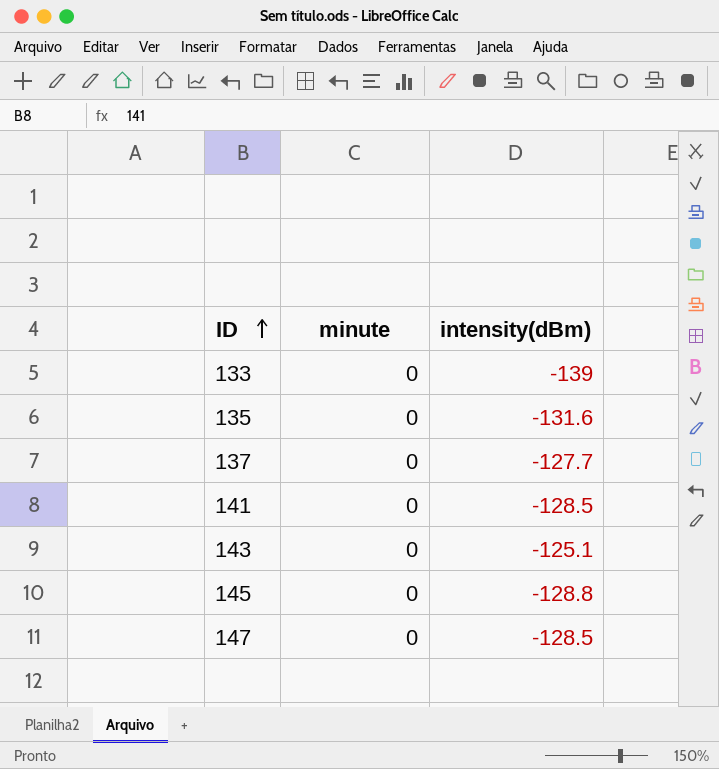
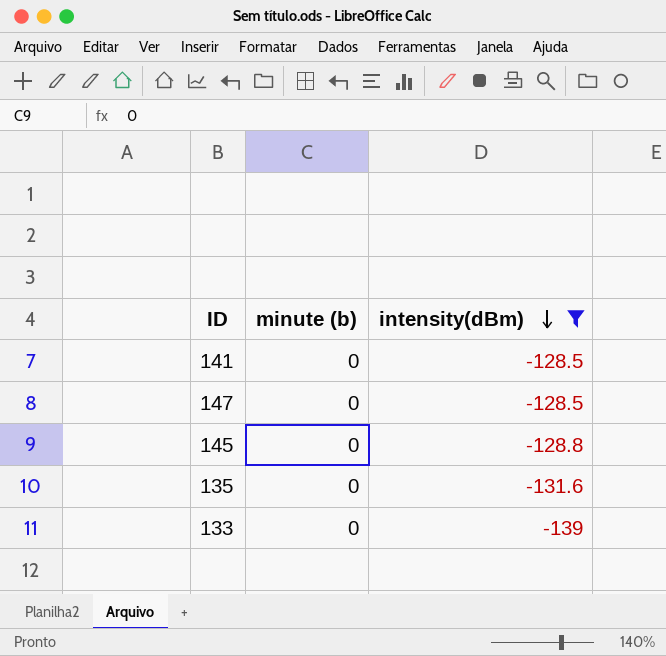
filter: none -> intensity(dBm) <= -128.5
row order: ID ascending -> intensity(dBm) descending
column name: minute -> minute (b)

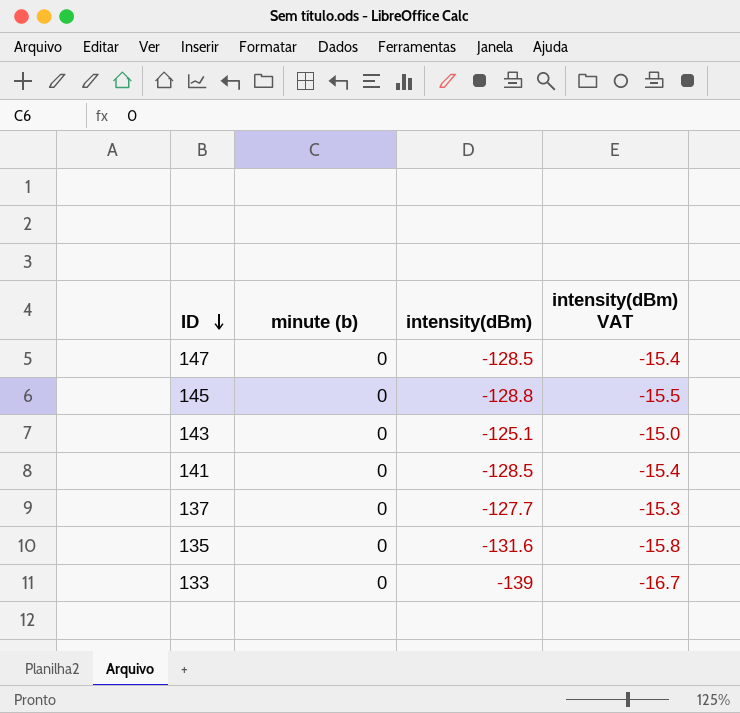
filter: intensity(dBm) <= -128.5 -> none
row order: intensity(dBm) descending -> ID descending
column intensity(dBm) VAT | formula: none -> [intensity(dBm)] * 0.12

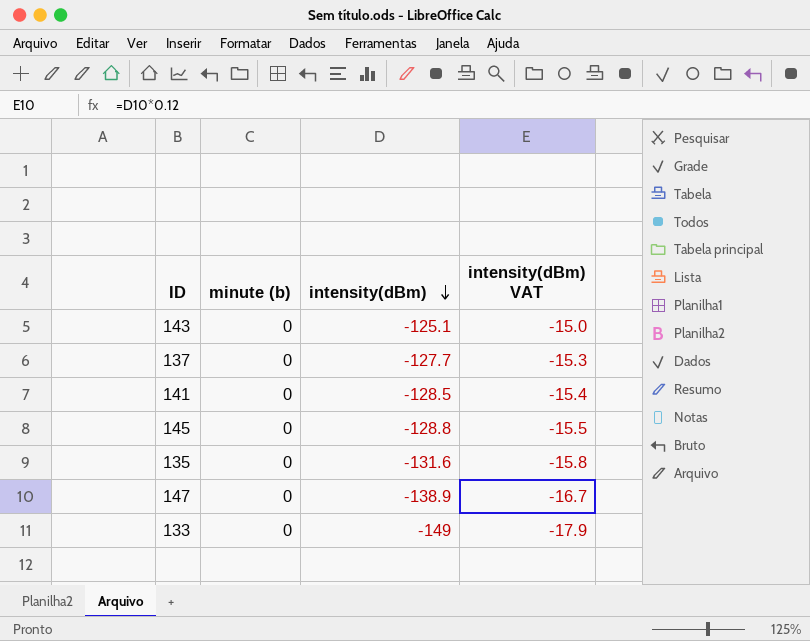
row order: ID descending -> intensity(dBm) descending
147 | intensity(dBm): -128.5 -> -138.9
147 | intensity(dBm) VAT: -15.4 -> -16.7
133 | intensity(dBm): -139 -> -149
133 | intensity(dBm) VAT: -16.7 -> -17.9

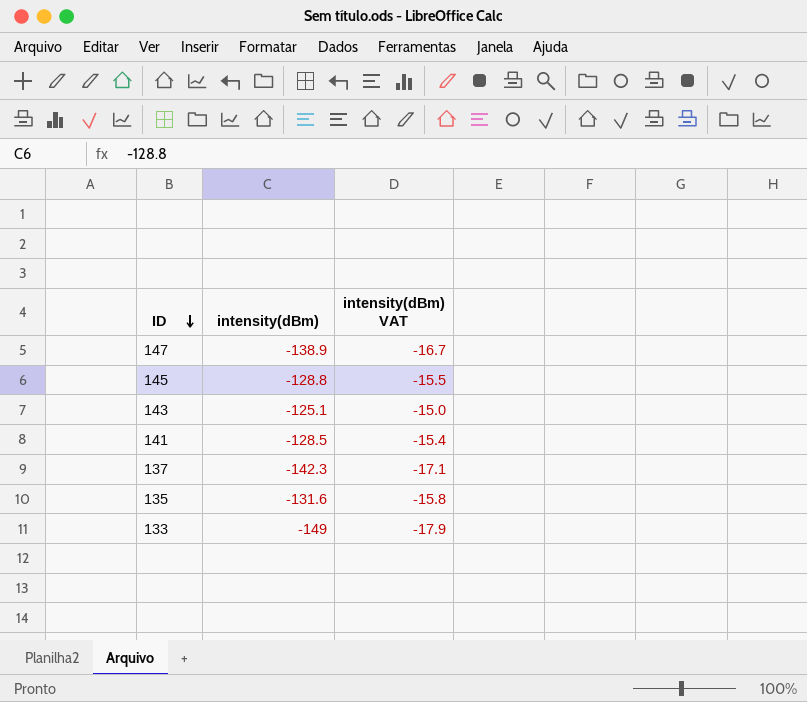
row order: intensity(dBm) descending -> ID descending
column minute (b) | position: 2 -> none
137 | intensity(dBm): -127.7 -> -142.3
137 | intensity(dBm) VAT: -15.3 -> -17.1

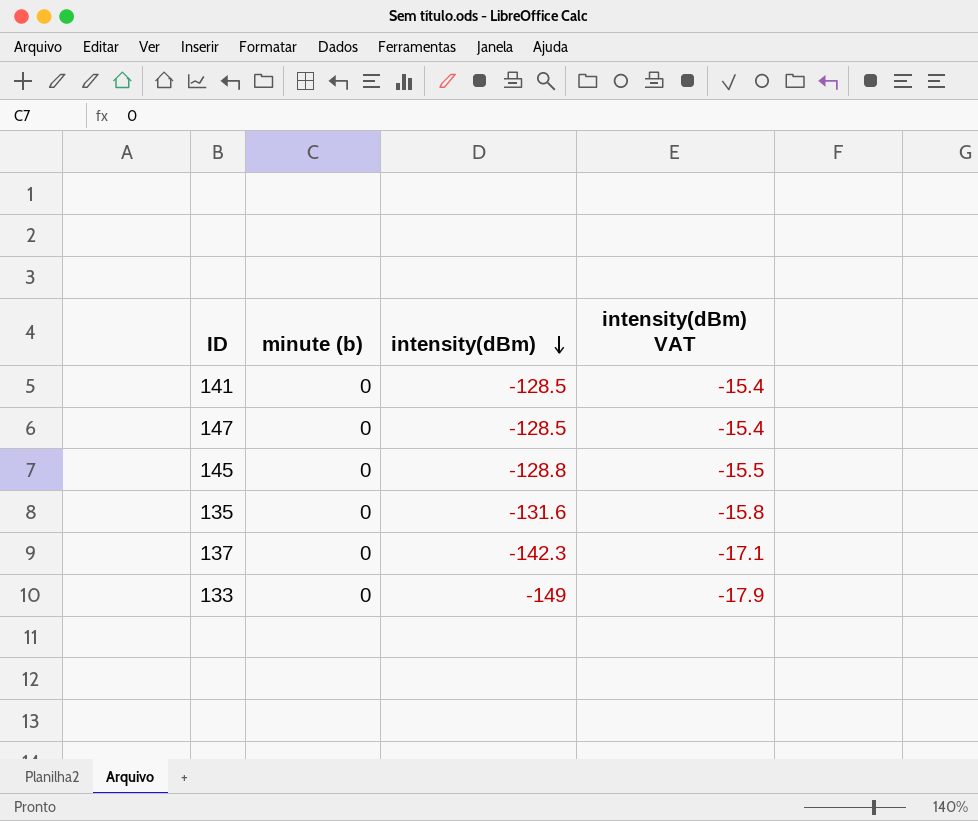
row order: ID descending -> intensity(dBm) descending
column minute (b) | position: none -> 2
row 143: -125.1 | -15.0 -> none
147 | intensity(dBm): -138.9 -> -128.5
147 | intensity(dBm) VAT: -16.7 -> -15.4

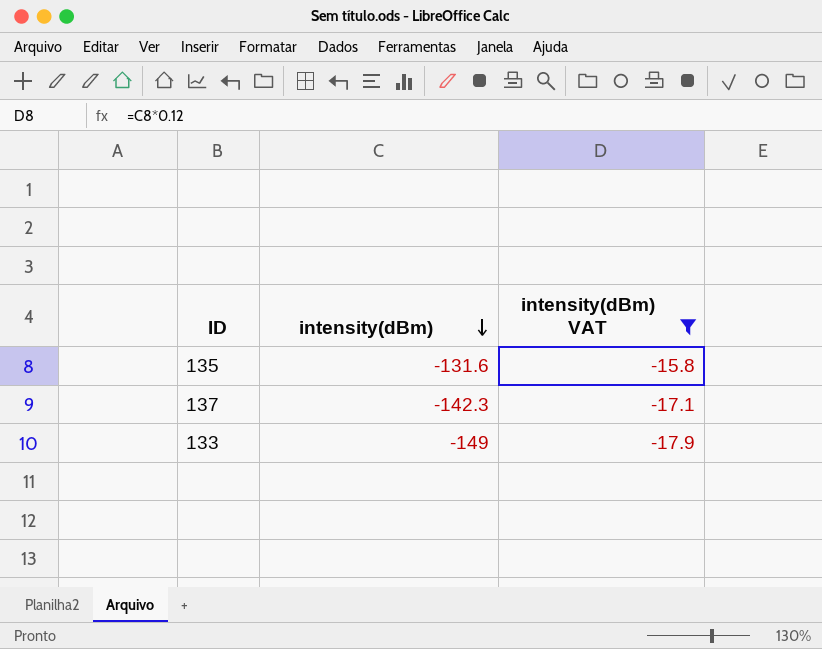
filter: none -> intensity(dBm) VAT <= -15.8
column minute (b) | position: 2 -> none

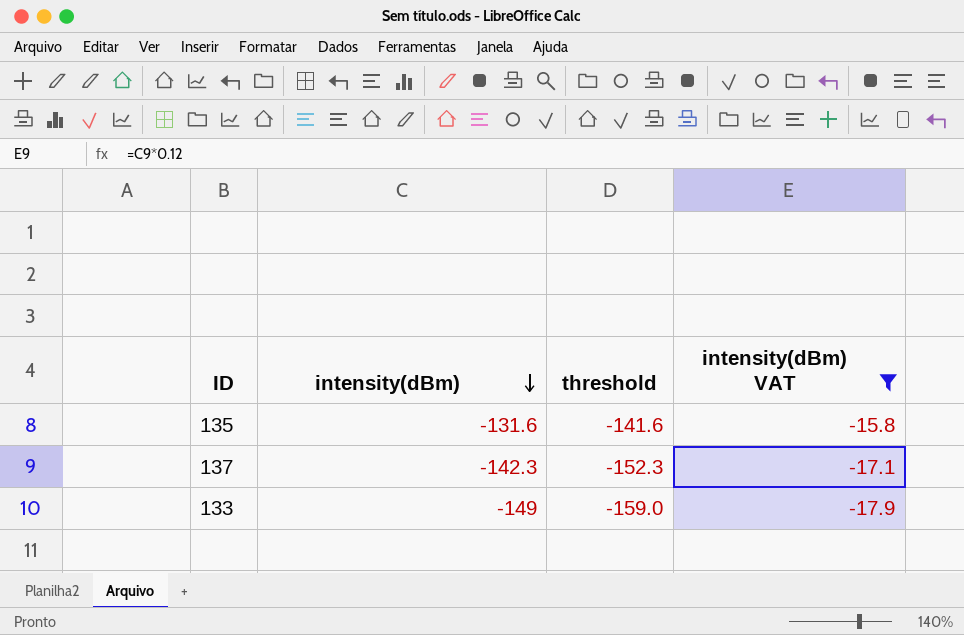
column threshold | formula: none -> [intensity(dBm)] - 10

